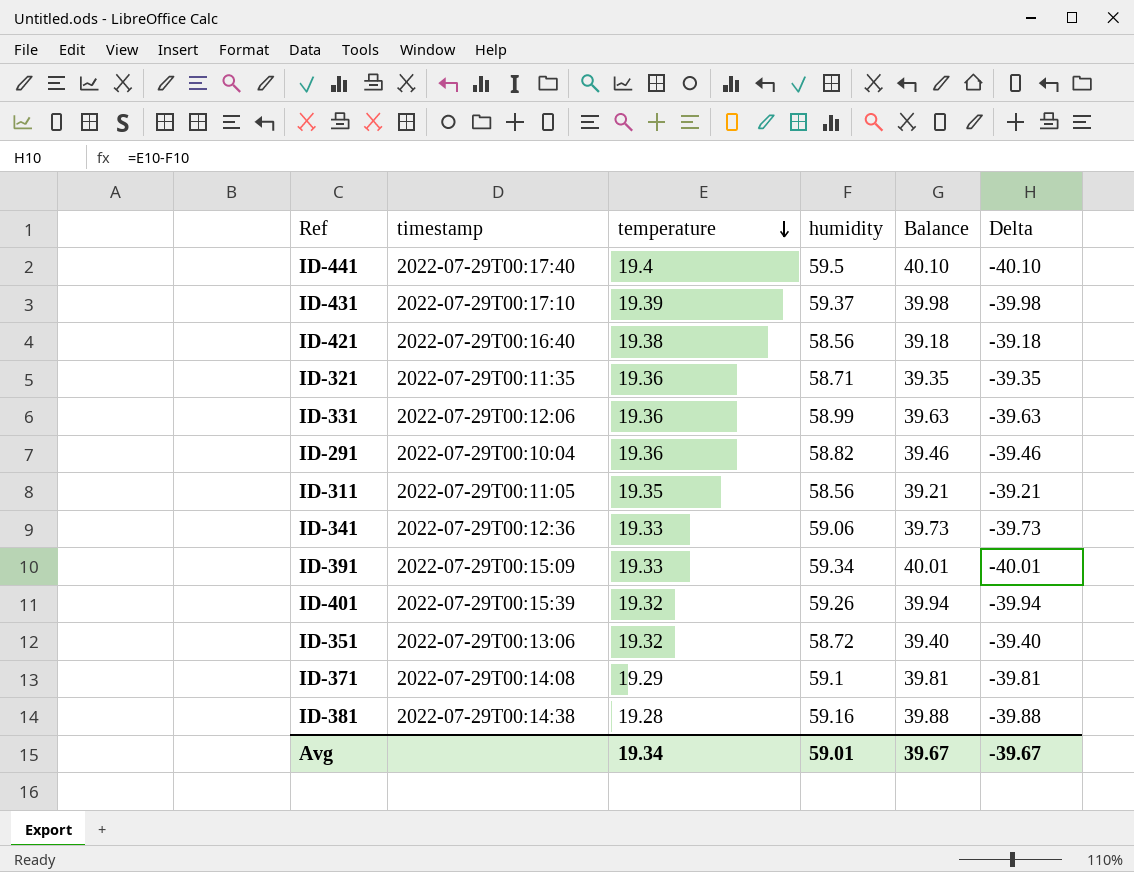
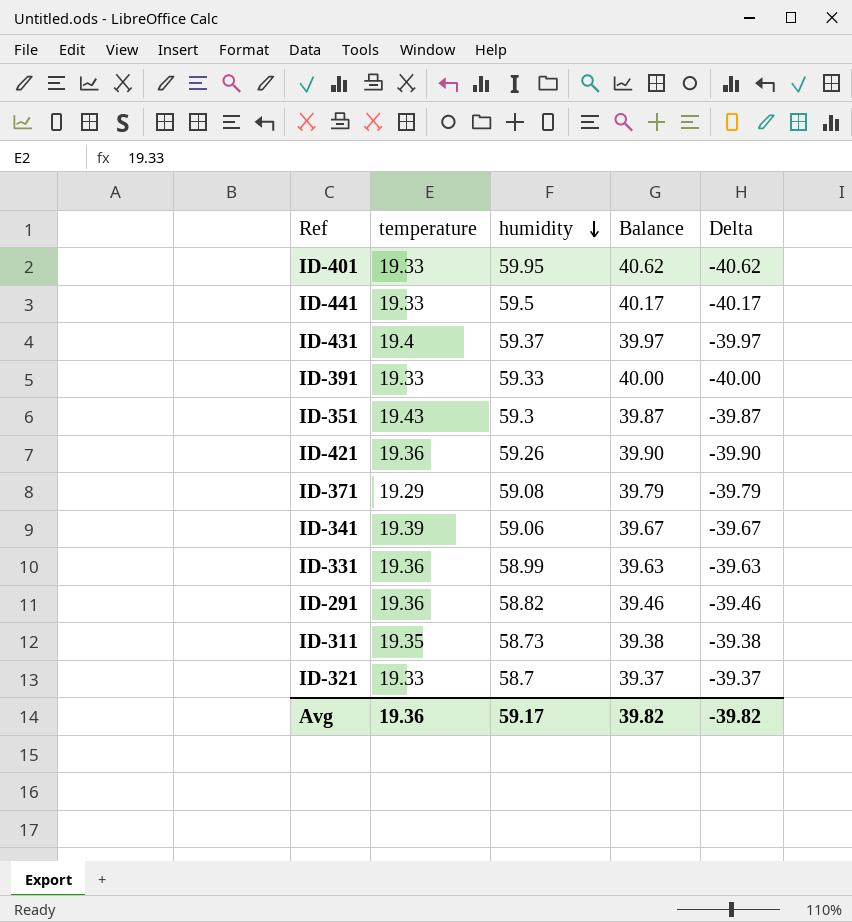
row order: temperature descending -> humidity descending
column timestamp | position: 2 -> none
row ID-381: 2022-07-29T00:14:38 | 19.28 | 59.16 | 39.88 | -39.88 -> none
ID-401 | temperature: 19.32 -> 19.33
ID-401 | humidity: 59.26 -> 59.95
ID-401 | Balance: 39.94 -> 40.62
ID-401 | Delta: -39.94 -> -40.62
ID-441 | temperature: 19.4 -> 19.33
ID-441 | Balance: 40.10 -> 40.17
ID-441 | Delta: -40.10 -> -40.17
ID-431 | temperature: 19.39 -> 19.4
ID-431 | Balance: 39.98 -> 39.97
ID-431 | Delta: -39.98 -> -39.97
ID-391 | humidity: 59.34 -> 59.33
ID-391 | Balance: 40.01 -> 40.00
ID-391 | Delta: -40.01 -> -40.00
ID-351 | temperature: 19.32 -> 19.43
ID-351 | humidity: 58.72 -> 59.3
ID-351 | Balance: 39.40 -> 39.87
ID-351 | Delta: -39.40 -> -39.87
ID-421 | temperature: 19.38 -> 19.36
ID-421 | humidity: 58.56 -> 59.26
ID-421 | Balance: 39.18 -> 39.90
ID-421 | Delta: -39.18 -> -39.90
ID-371 | humidity: 59.1 -> 59.08
ID-371 | Balance: 39.81 -> 39.79
ID-371 | Delta: -39.81 -> -39.79
ID-341 | temperature: 19.33 -> 19.39
ID-341 | Balance: 39.73 -> 39.67
ID-341 | Delta: -39.73 -> -39.67
ID-311 | humidity: 58.56 -> 58.73
ID-311 | Balance: 39.21 -> 39.38
ID-311 | Delta: -39.21 -> -39.38
ID-321 | temperature: 19.36 -> 19.33
ID-321 | humidity: 58.71 -> 58.7
ID-321 | Balance: 39.35 -> 39.37
ID-321 | Delta: -39.35 -> -39.37
Avg | temperature: 19.34 -> 19.36
Avg | humidity: 59.01 -> 59.17
Avg | Balance: 39.67 -> 39.82
Avg | Delta: -39.67 -> -39.82

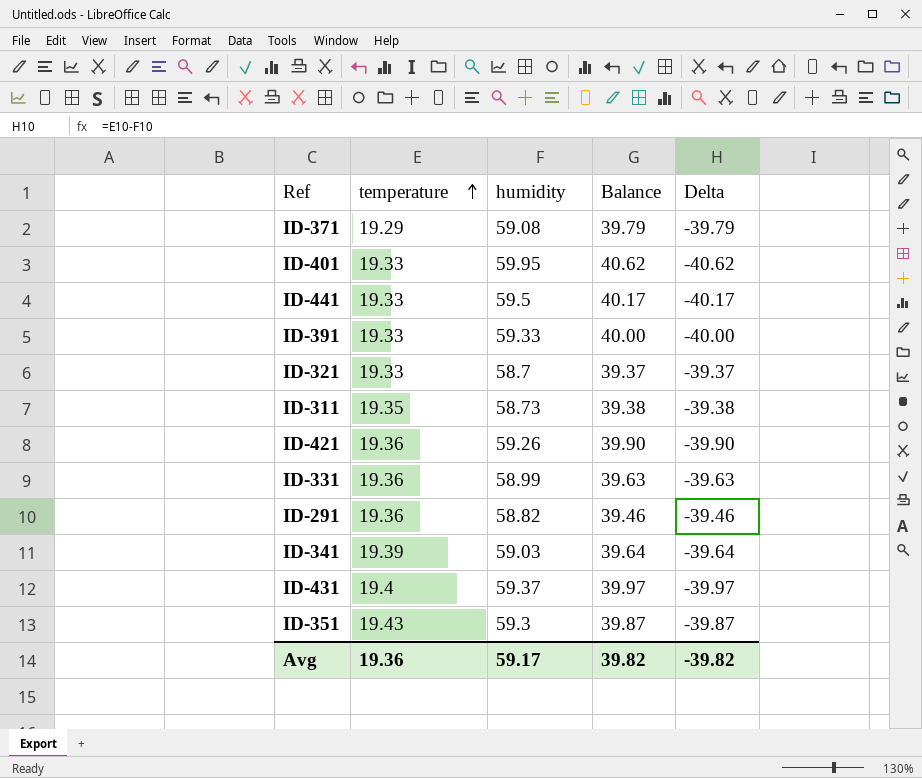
row order: humidity descending -> temperature ascending
ID-341 | humidity: 59.06 -> 59.03
ID-341 | Balance: 39.67 -> 39.64
ID-341 | Delta: -39.67 -> -39.64

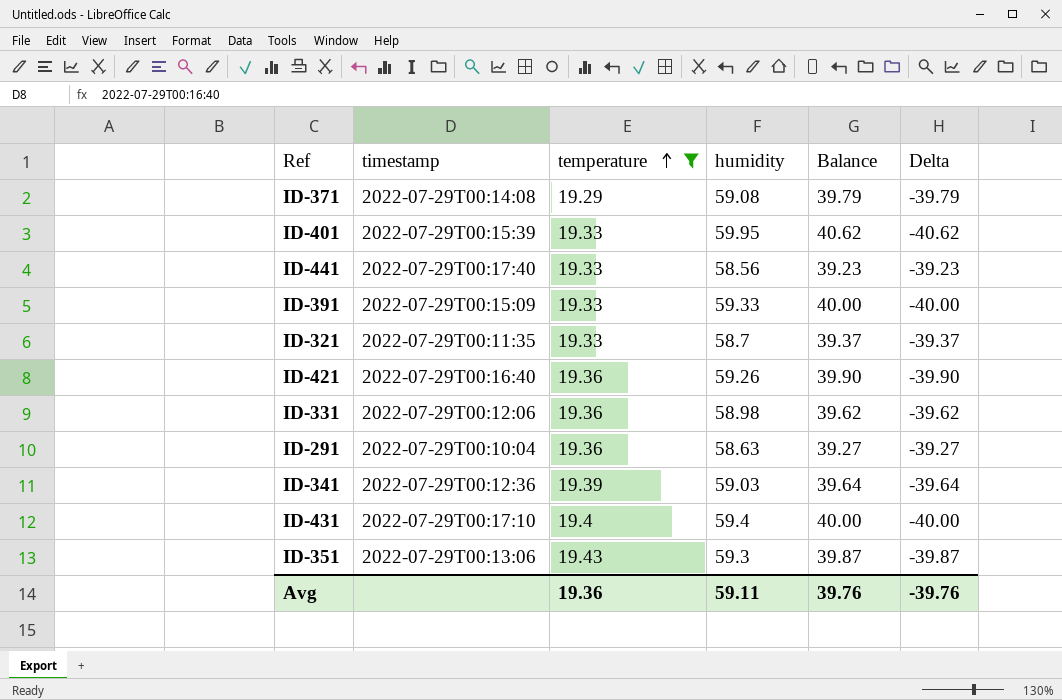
filter: none -> temperature != 19.35
column timestamp | position: none -> 2
ID-441 | humidity: 59.5 -> 58.56
ID-441 | Balance: 40.17 -> 39.23
ID-441 | Delta: -40.17 -> -39.23
ID-331 | humidity: 58.99 -> 58.98
ID-331 | Balance: 39.63 -> 39.62
ID-331 | Delta: -39.63 -> -39.62
ID-291 | humidity: 58.82 -> 58.63
ID-291 | Balance: 39.46 -> 39.27
ID-291 | Delta: -39.46 -> -39.27
ID-431 | humidity: 59.37 -> 59.4
ID-431 | Balance: 39.97 -> 40.00
ID-431 | Delta: -39.97 -> -40.00
Avg | humidity: 59.17 -> 59.11
Avg | Balance: 39.82 -> 39.76
Avg | Delta: -39.82 -> -39.76

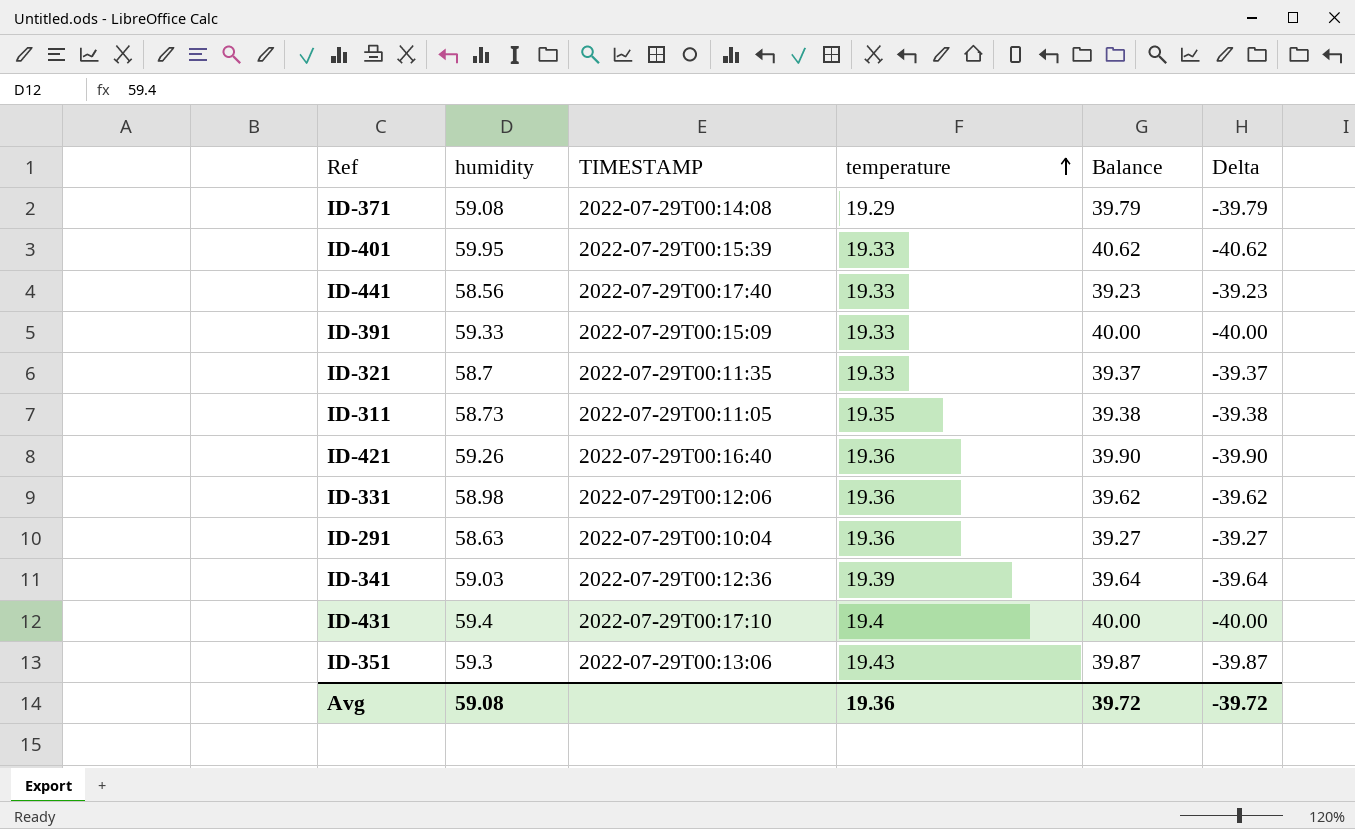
filter: temperature != 19.35 -> none
column humidity | position: 4 -> 2
column name: timestamp -> TIMESTAMP
Avg | humidity: 59.11 -> 59.08
Avg | Balance: 39.76 -> 39.72
Avg | Delta: -39.76 -> -39.72

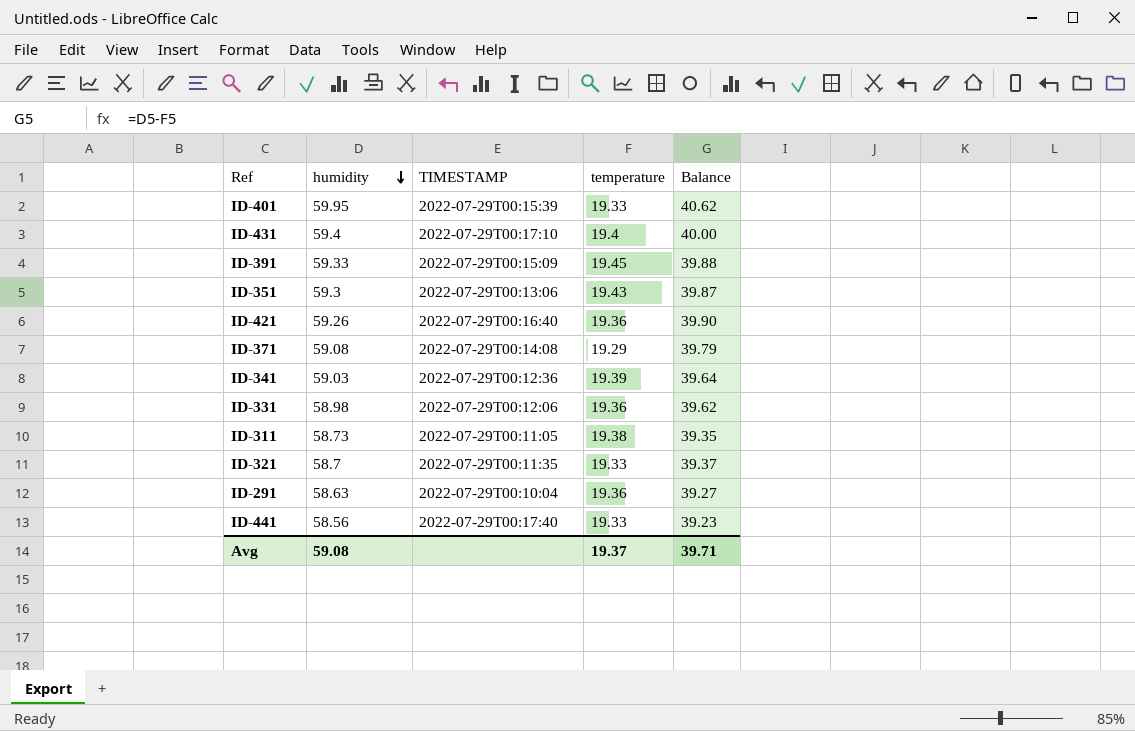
row order: temperature ascending -> humidity descending
column Delta | formula: [temperature] - [humidity] -> none
ID-391 | temperature: 19.33 -> 19.45
ID-391 | Balance: 40.00 -> 39.88
ID-311 | temperature: 19.35 -> 19.38
ID-311 | Balance: 39.38 -> 39.35
Avg | temperature: 19.36 -> 19.37
Avg | Balance: 39.72 -> 39.71

